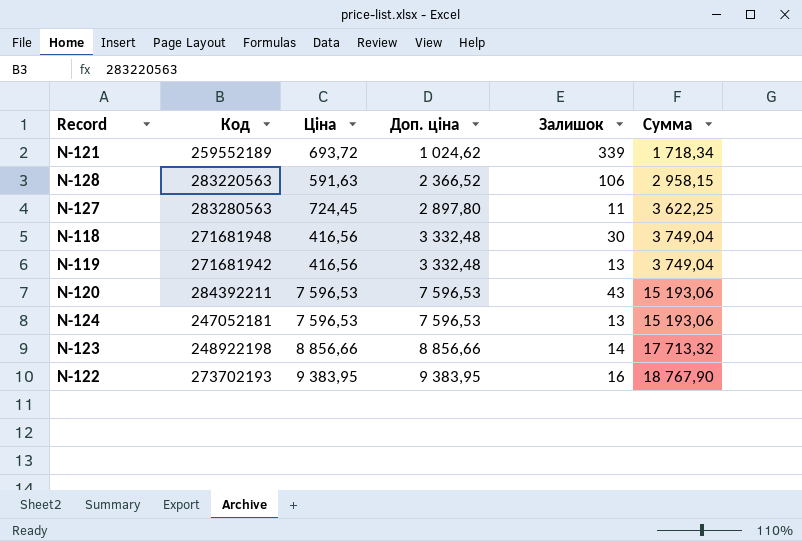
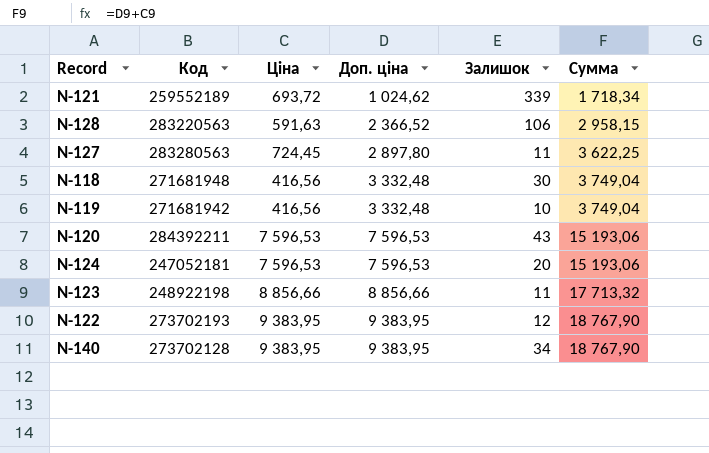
N-119 | Залишок: 13 -> 10
N-124 | Залишок: 13 -> 20
N-123 | Залишок: 14 -> 11
N-122 | Залишок: 16 -> 12
row N-140: none -> 273702128 | 9 383,95 | 9 383,95 | 34 | 18 767,90

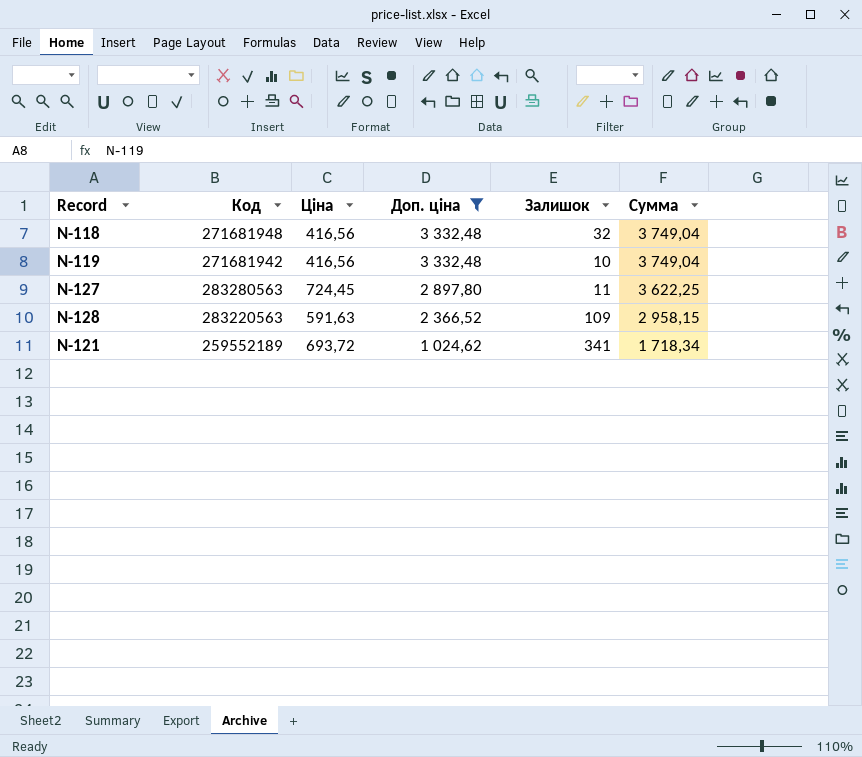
filter: none -> Доп. ціна <= 3 332,48
row order: Доп. ціна ascending -> Доп. ціна descending
N-118 | Залишок: 30 -> 32
N-128 | Залишок: 106 -> 109
N-121 | Залишок: 339 -> 341

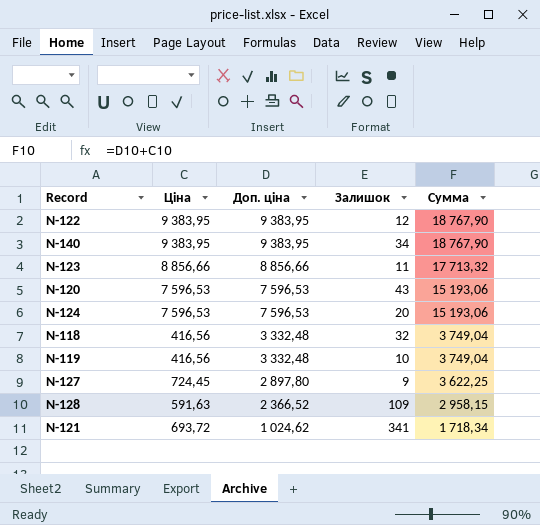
filter: Доп. ціна <= 3 332,48 -> none
column Код | position: 2 -> none
N-127 | Залишок: 11 -> 9

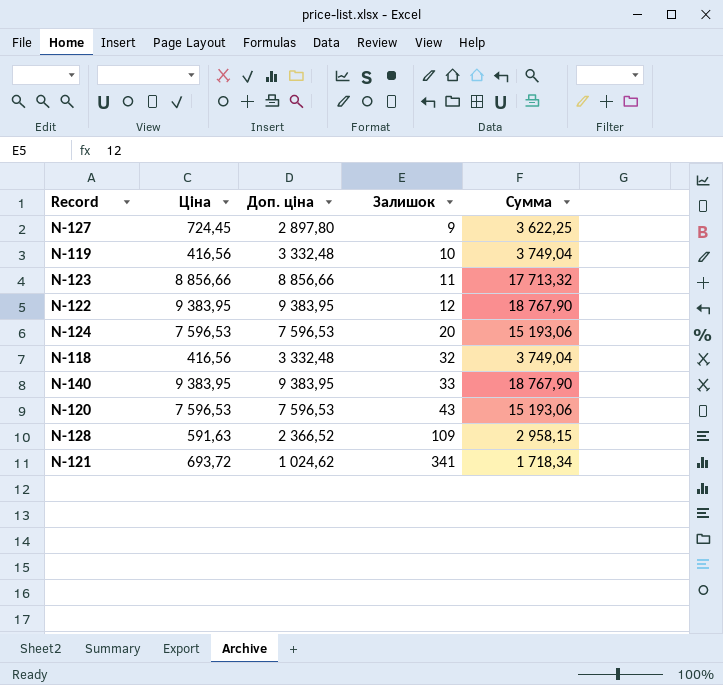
row order: Доп. ціна descending -> Залишок ascending
N-140 | Залишок: 34 -> 33

